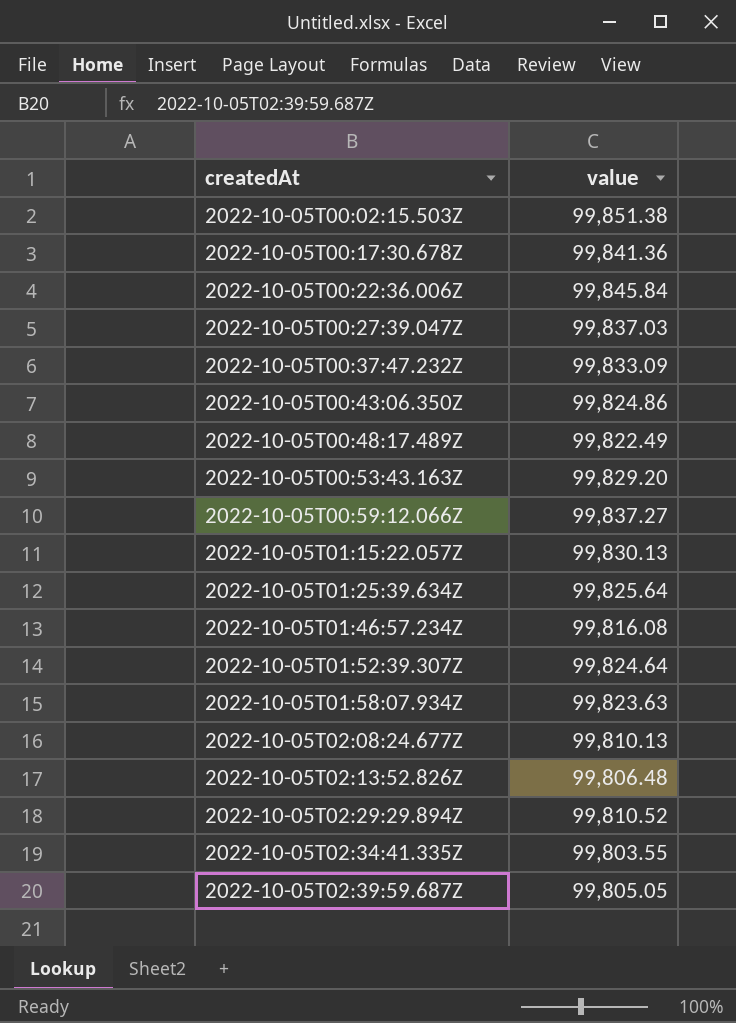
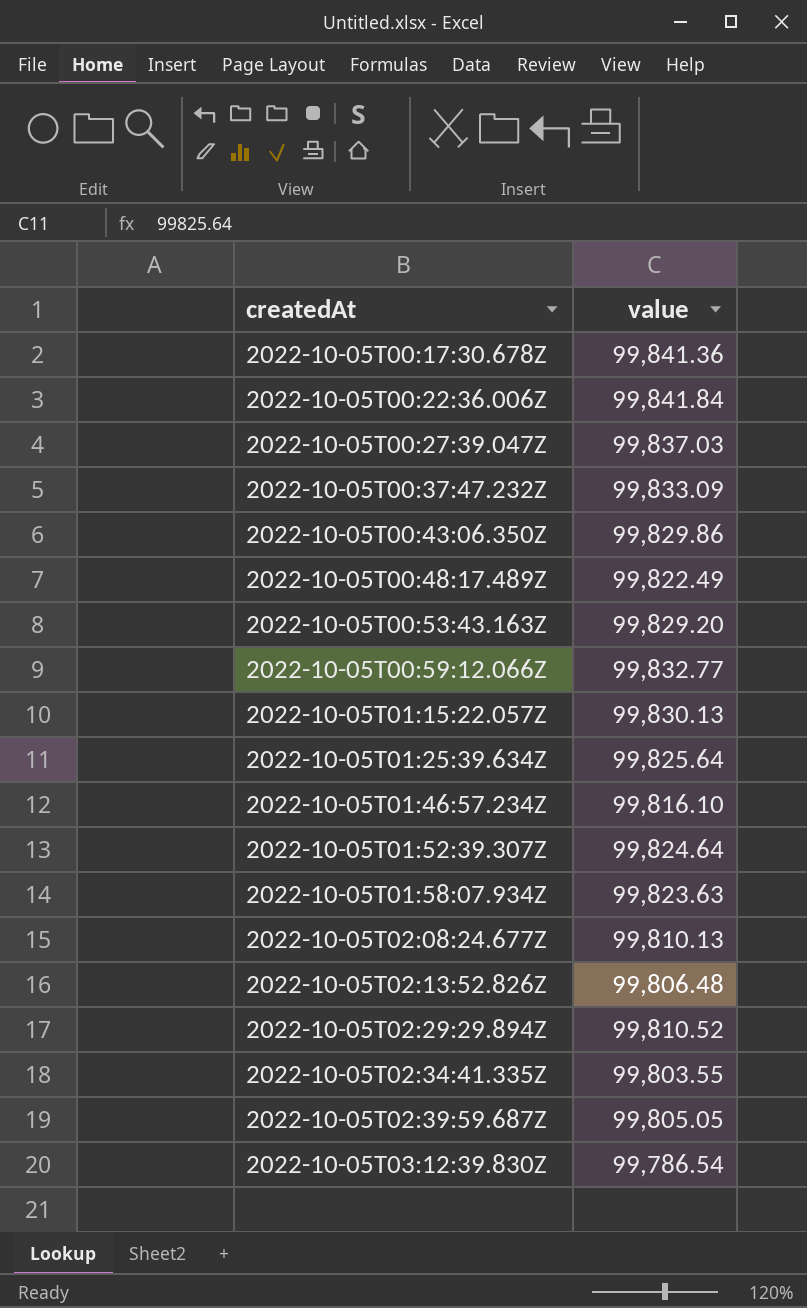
row 2022-10-05T00:02:15.503Z: 99,851.38 -> none
2022-10-05T00:22:36.006Z | value: 99,845.84 -> 99,841.84
2022-10-05T00:43:06.350Z | value: 99,824.86 -> 99,829.86
2022-10-05T00:59:12.066Z | value: 99,837.27 -> 99,832.77
2022-10-05T01:46:57.234Z | value: 99,816.08 -> 99,816.10
row 2022-10-05T03:12:39.830Z: none -> 99,786.54

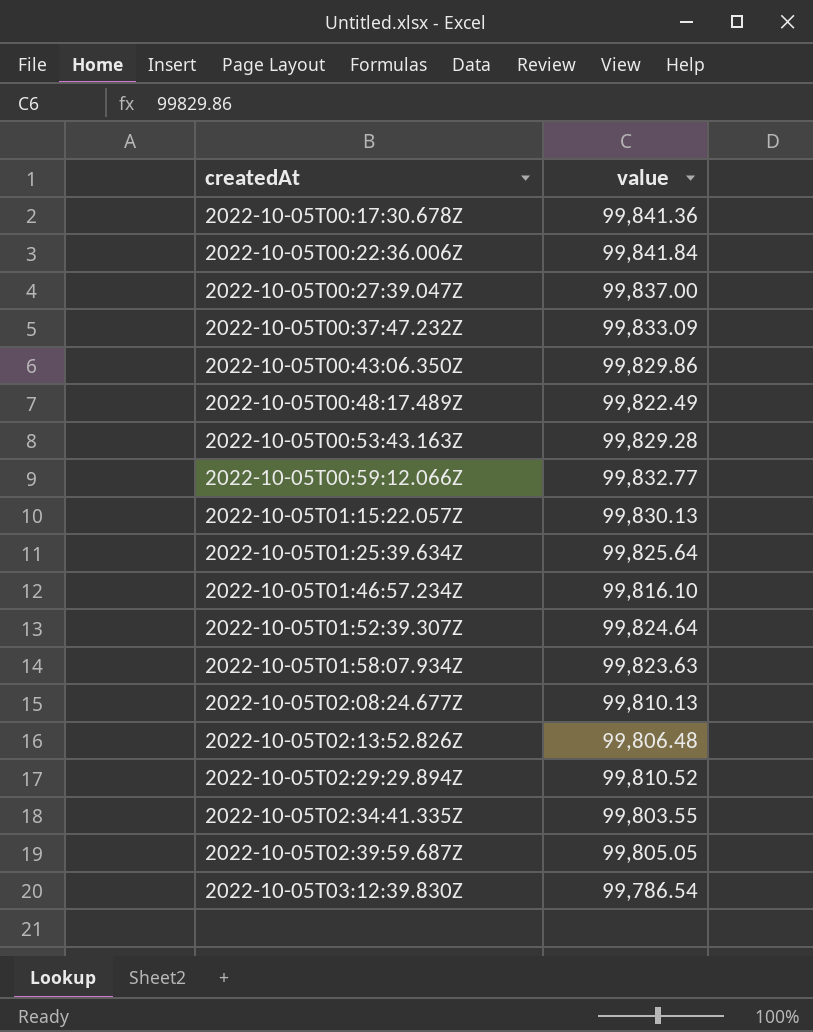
2022-10-05T00:27:39.047Z | value: 99,837.03 -> 99,837.00
2022-10-05T00:53:43.163Z | value: 99,829.20 -> 99,829.28

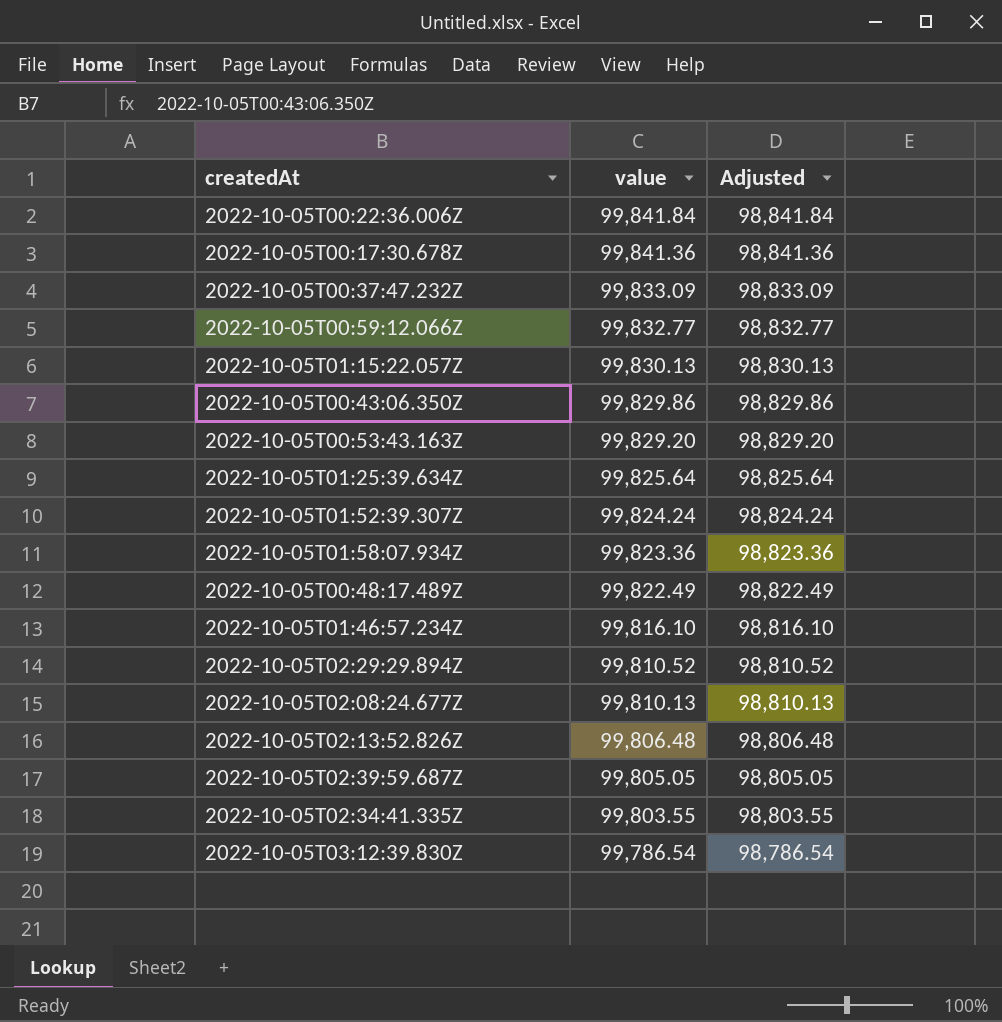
row order: createdAt ascending -> value descending
column Adjusted | formula: none -> [value] - 1000
row 2022-10-05T00:27:39.047Z: 99,837.00 -> none
2022-10-05T00:53:43.163Z | value: 99,829.28 -> 99,829.20
2022-10-05T01:52:39.307Z | value: 99,824.64 -> 99,824.24
2022-10-05T01:58:07.934Z | value: 99,823.63 -> 99,823.36

